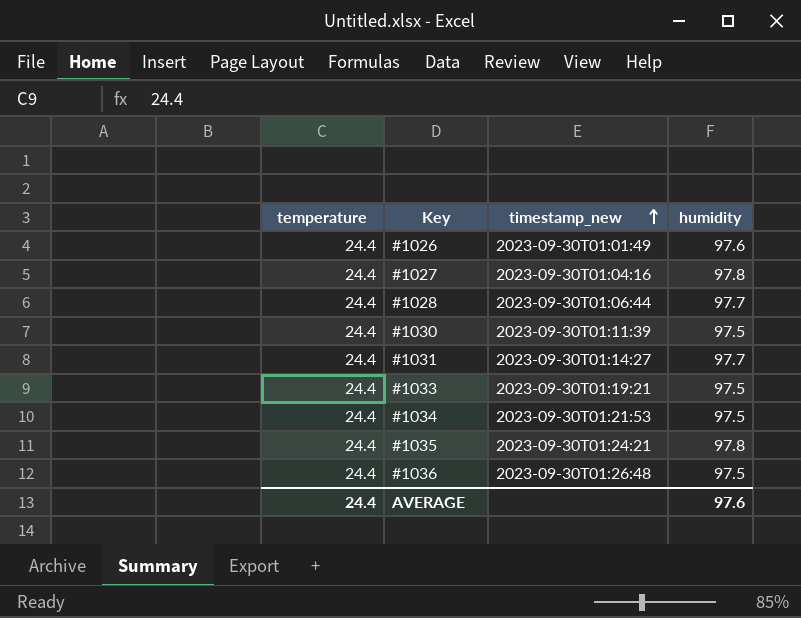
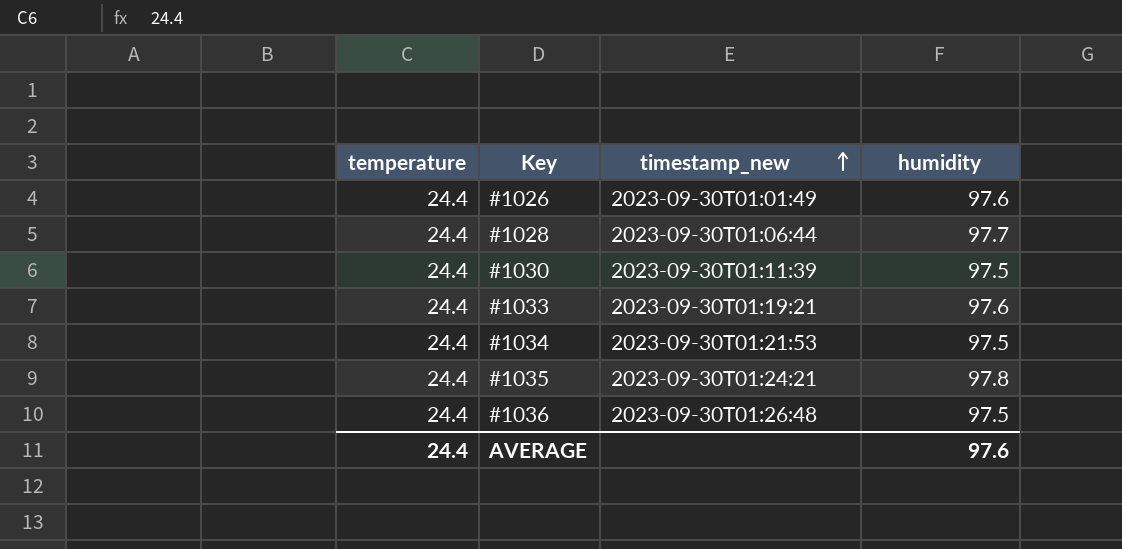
row #1027: 24.4 | 2023-09-30T01:04:16 | 97.8 -> none
row #1031: 24.4 | 2023-09-30T01:14:27 | 97.7 -> none
#1033 | humidity: 97.5 -> 97.6

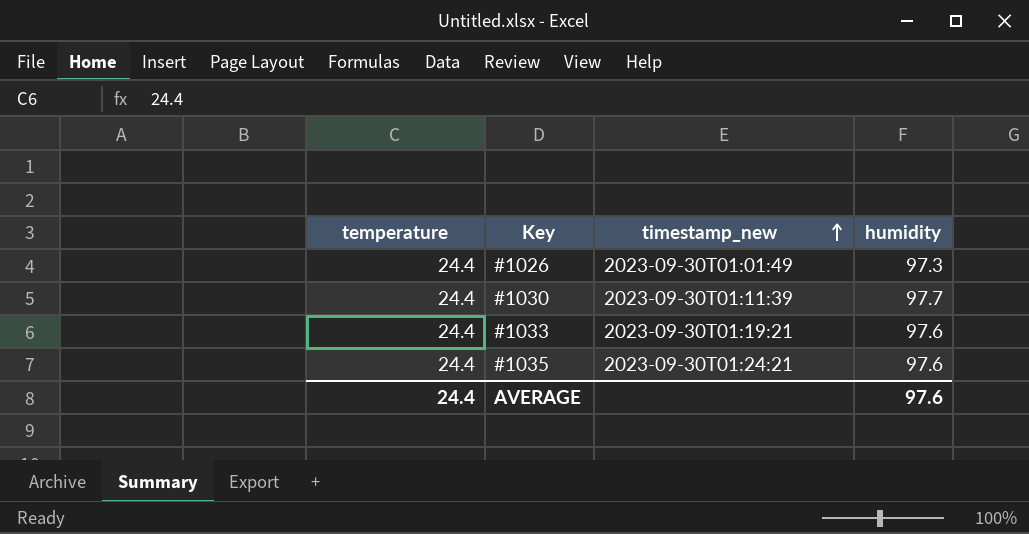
row #1028: 24.4 | 2023-09-30T01:06:44 | 97.7 -> none
row #1034: 24.4 | 2023-09-30T01:21:53 | 97.5 -> none
row #1036: 24.4 | 2023-09-30T01:26:48 | 97.5 -> none
#1026 | humidity: 97.6 -> 97.3
#1030 | humidity: 97.5 -> 97.7
#1035 | humidity: 97.8 -> 97.6

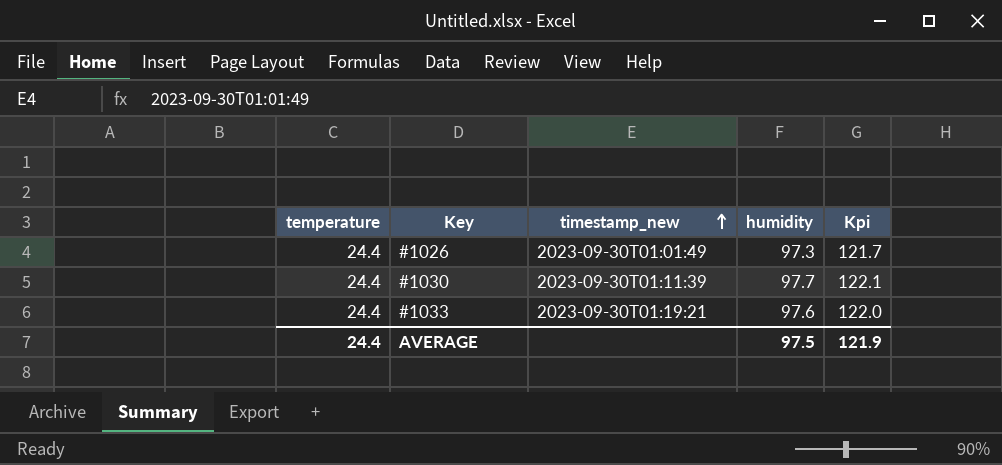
column Kpi | formula: none -> [temperature] + [humidity]
row #1035: 24.4 | 2023-09-30T01:24:21 | 97.6 -> none
AVERAGE | humidity: 97.6 -> 97.5

